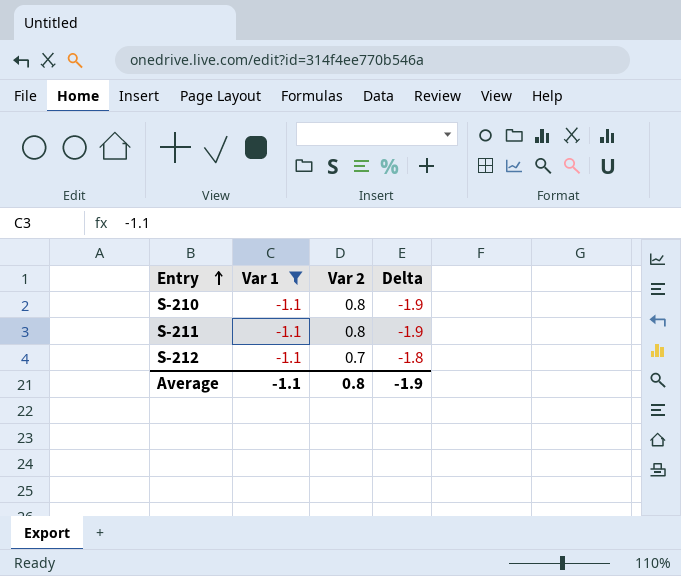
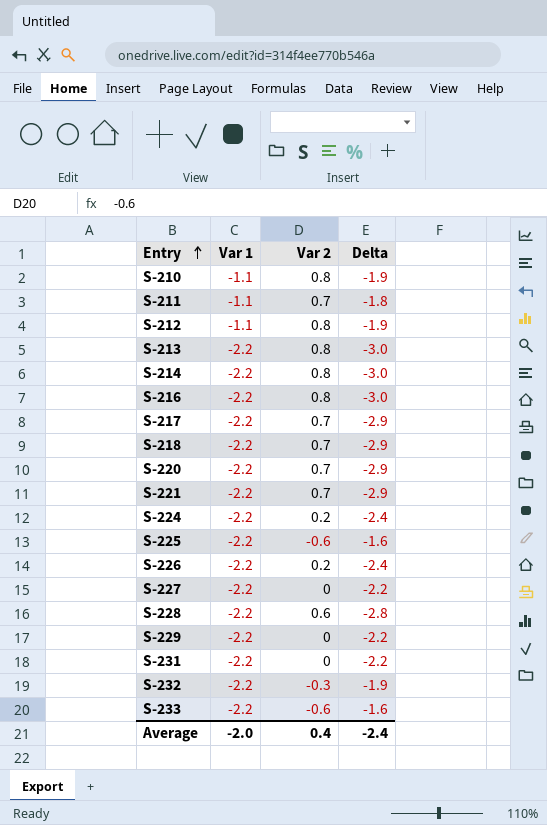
filter: Var 1 = -1.1 -> none
S-211 | Var 2: 0.8 -> 0.7
S-211 | Delta: -1.9 -> -1.8
S-212 | Var 2: 0.7 -> 0.8
S-212 | Delta: -1.8 -> -1.9
Average | Var 1: -1.1 -> -2.0
Average | Var 2: 0.8 -> 0.4
Average | Delta: -1.9 -> -2.4

